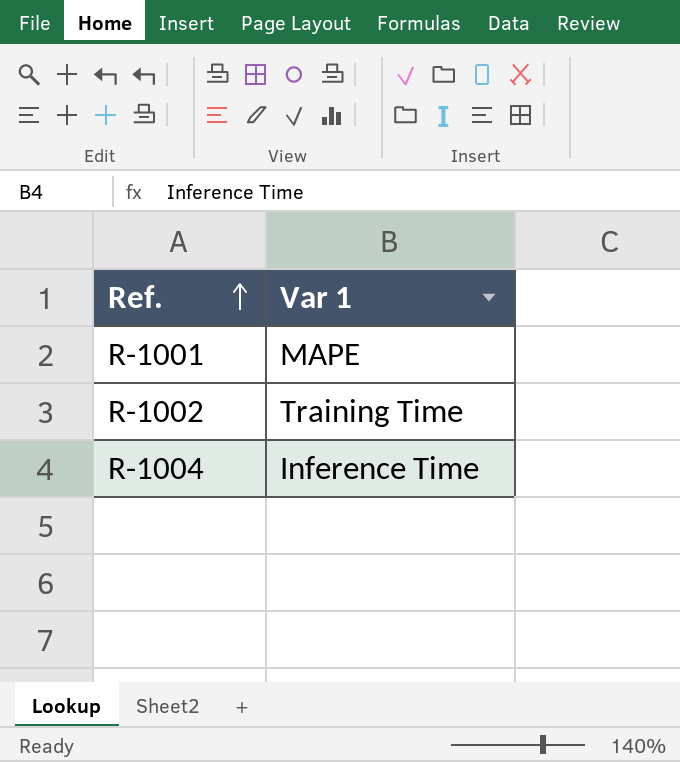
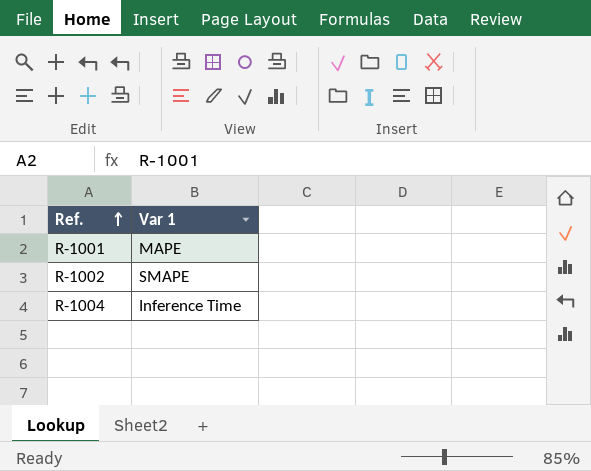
R-1002 | Var 1: Training Time -> SMAPE

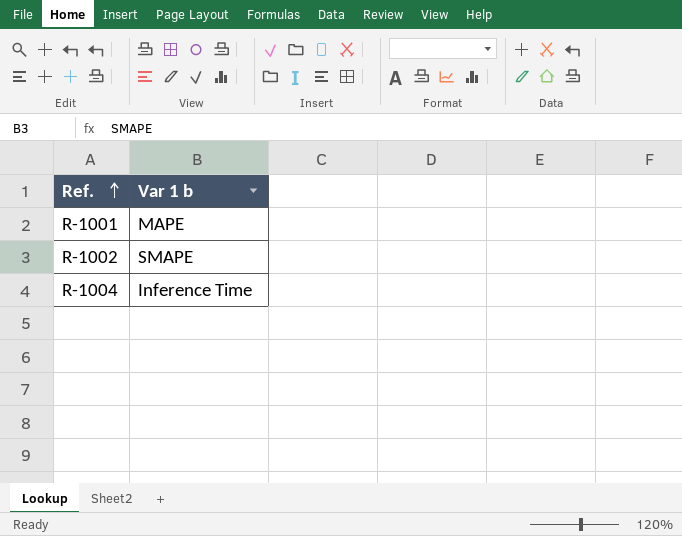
column name: Var 1 -> Var 1 b

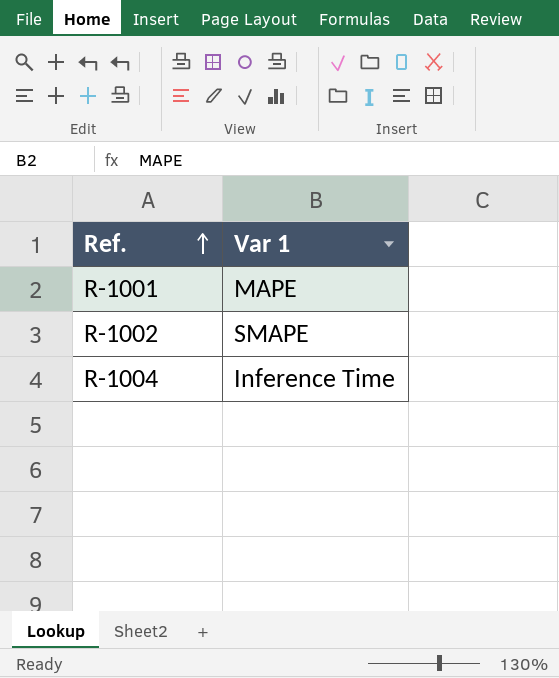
column name: Var 1 b -> Var 1

